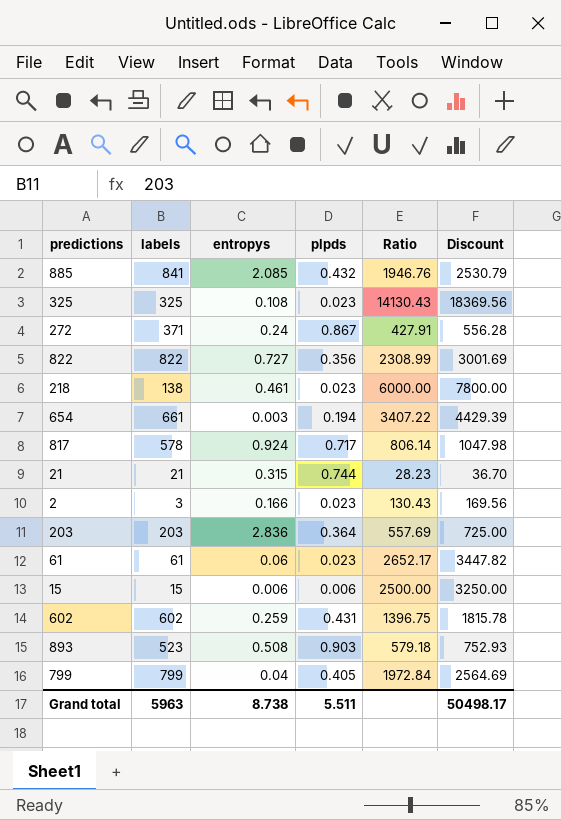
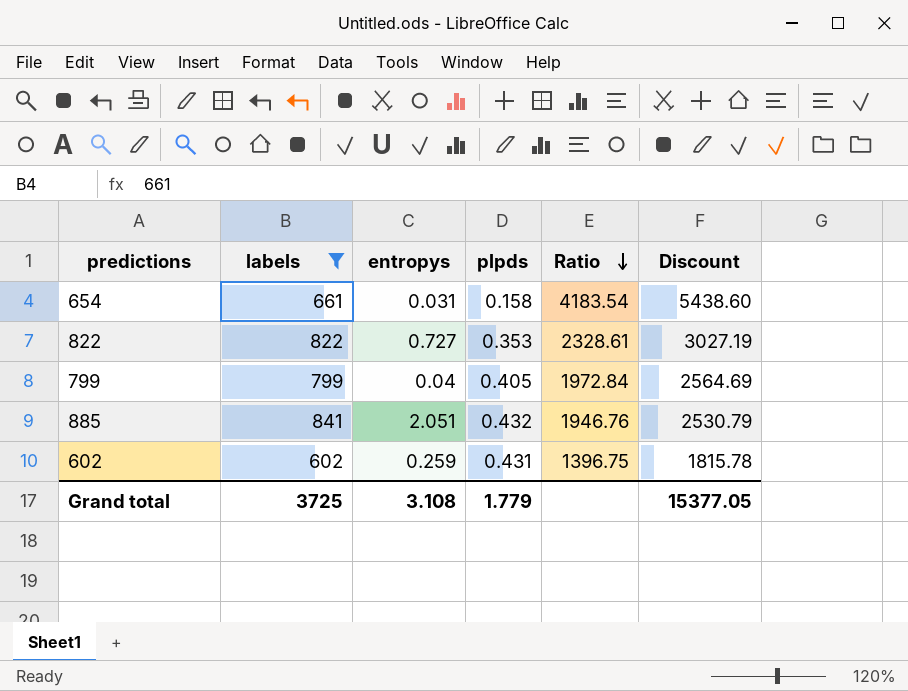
filter: none -> labels >= 602
row order: none -> Ratio descending
654 | entropys: 0.003 -> 0.031
654 | plpds: 0.194 -> 0.158
654 | Ratio: 3407.22 -> 4183.54
654 | Discount: 4429.39 -> 5438.60
822 | plpds: 0.356 -> 0.353
822 | Ratio: 2308.99 -> 2328.61
822 | Discount: 3001.69 -> 3027.19
885 | entropys: 2.085 -> 2.051
Grand total | labels: 5963 -> 3725
Grand total | entropys: 8.738 -> 3.108
Grand total | plpds: 5.511 -> 1.779
Grand total | Discount: 50498.17 -> 15377.05

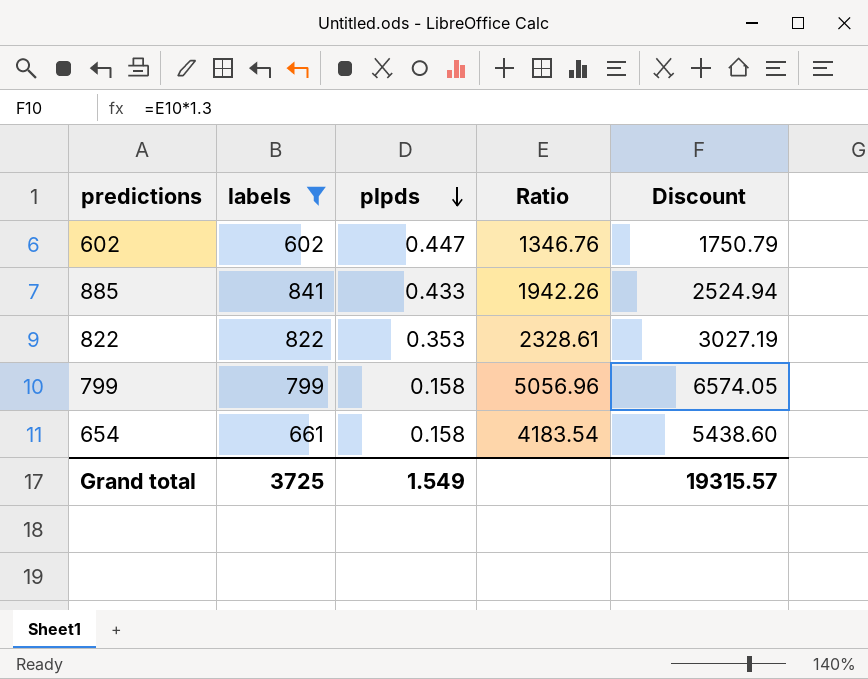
row order: Ratio descending -> plpds descending
column entropys | position: 3 -> none
602 | plpds: 0.431 -> 0.447
602 | Ratio: 1396.75 -> 1346.76
602 | Discount: 1815.78 -> 1750.79
885 | plpds: 0.432 -> 0.433
885 | Ratio: 1946.76 -> 1942.26
885 | Discount: 2530.79 -> 2524.94
799 | plpds: 0.405 -> 0.158
799 | Ratio: 1972.84 -> 5056.96
799 | Discount: 2564.69 -> 6574.05
Grand total | plpds: 1.779 -> 1.549
Grand total | Discount: 15377.05 -> 19315.57

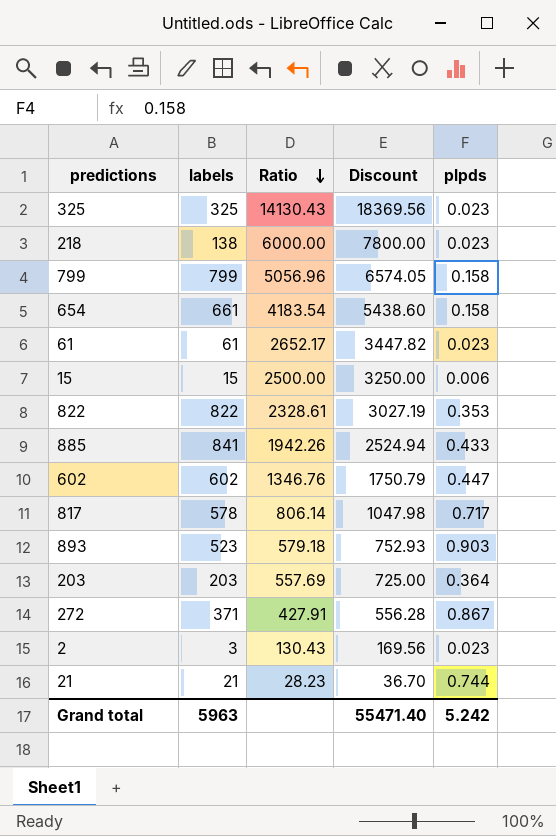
filter: labels >= 602 -> none
row order: plpds descending -> Ratio descending
column plpds | position: 3 -> 5
Grand total | labels: 3725 -> 5963
Grand total | Discount: 19315.57 -> 55471.40
Grand total | plpds: 1.549 -> 5.242

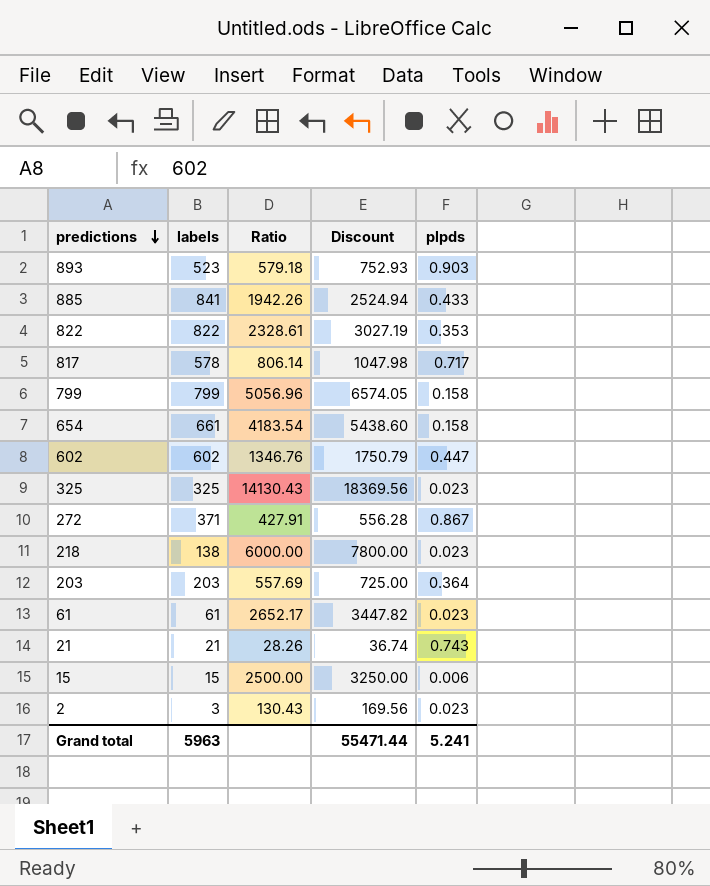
row order: Ratio descending -> predictions descending
21 | Ratio: 28.23 -> 28.26
21 | Discount: 36.70 -> 36.74
21 | plpds: 0.744 -> 0.743
Grand total | Discount: 55471.40 -> 55471.44
Grand total | plpds: 5.242 -> 5.241

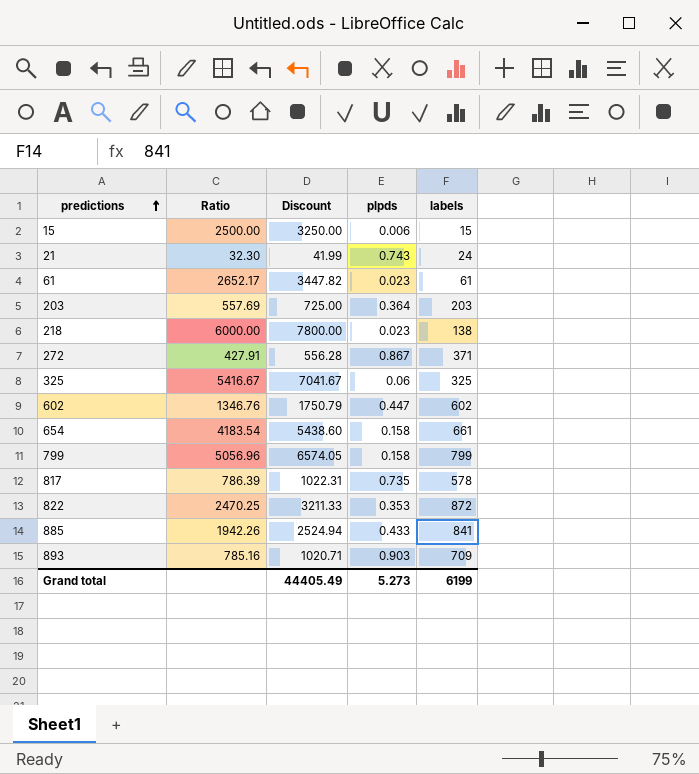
row order: predictions descending -> predictions ascending
column labels | position: 2 -> 5
row 2: 3 | 130.43 | 169.56 | 0.023 -> none
21 | Ratio: 28.26 -> 32.30
21 | Discount: 36.74 -> 41.99
21 | labels: 21 -> 24
325 | Ratio: 14130.43 -> 5416.67
325 | Discount: 18369.56 -> 7041.67
325 | plpds: 0.023 -> 0.06
817 | Ratio: 806.14 -> 786.39
817 | Discount: 1047.98 -> 1022.31
817 | plpds: 0.717 -> 0.735
822 | Ratio: 2328.61 -> 2470.25
822 | Discount: 3027.19 -> 3211.33
822 | labels: 822 -> 872
893 | Ratio: 579.18 -> 785.16
893 | Discount: 752.93 -> 1020.71
893 | labels: 523 -> 709
Grand total | Discount: 55471.44 -> 44405.49
Grand total | plpds: 5.241 -> 5.273
Grand total | labels: 5963 -> 6199

